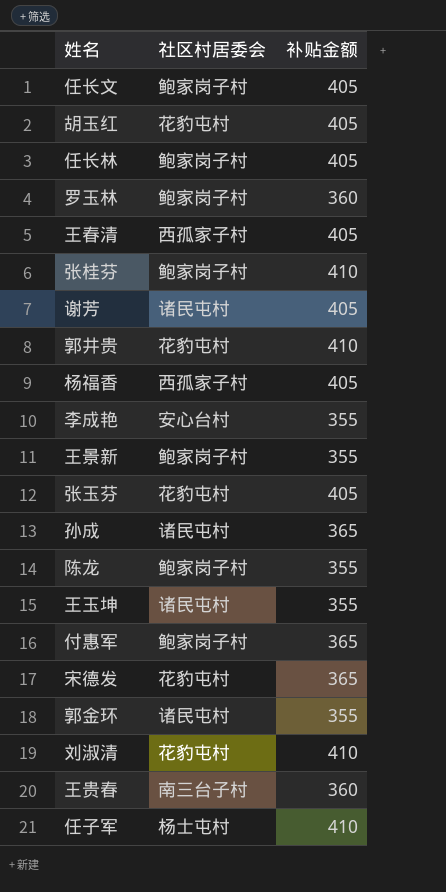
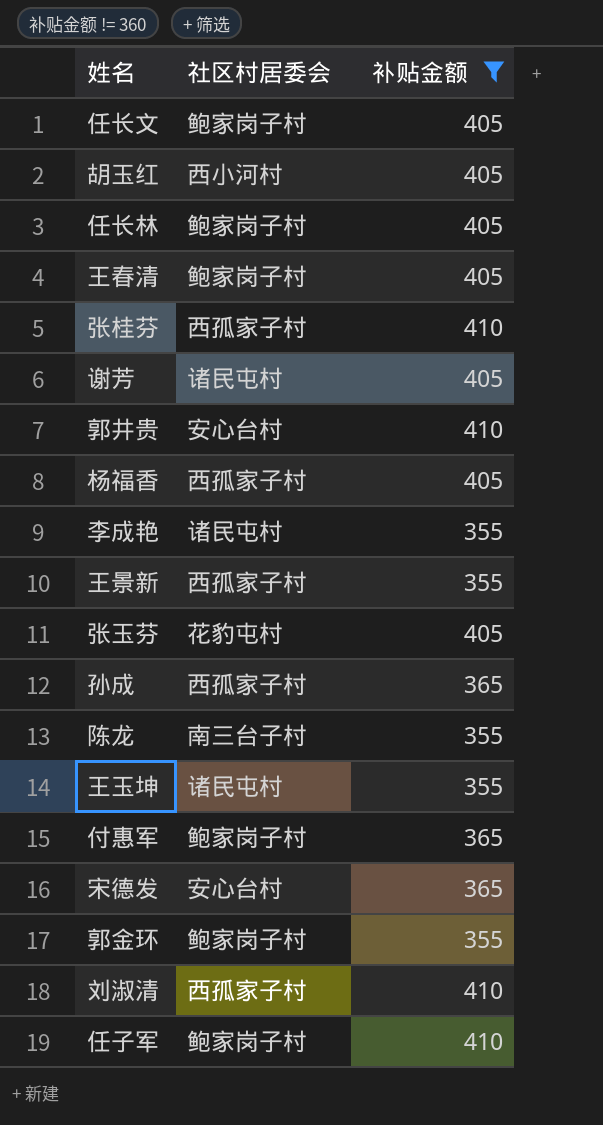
filter: none -> 补贴金额 != 360
胡玉红 | 社区村居委会: 花豹屯村 -> 西小河村
王春清 | 社区村居委会: 西孤家子村 -> 鲍家岗子村
张桂芬 | 社区村居委会: 鲍家岗子村 -> 西孤家子村
郭井贵 | 社区村居委会: 花豹屯村 -> 安心台村
李成艳 | 社区村居委会: 安心台村 -> 诸民屯村
王景新 | 社区村居委会: 鲍家岗子村 -> 西孤家子村
孙成 | 社区村居委会: 诸民屯村 -> 西孤家子村
陈龙 | 社区村居委会: 鲍家岗子村 -> 南三台子村
宋德发 | 社区村居委会: 花豹屯村 -> 安心台村
郭金环 | 社区村居委会: 诸民屯村 -> 鲍家岗子村
刘淑清 | 社区村居委会: 花豹屯村 -> 西孤家子村
任子军 | 社区村居委会: 杨士屯村 -> 鲍家岗子村

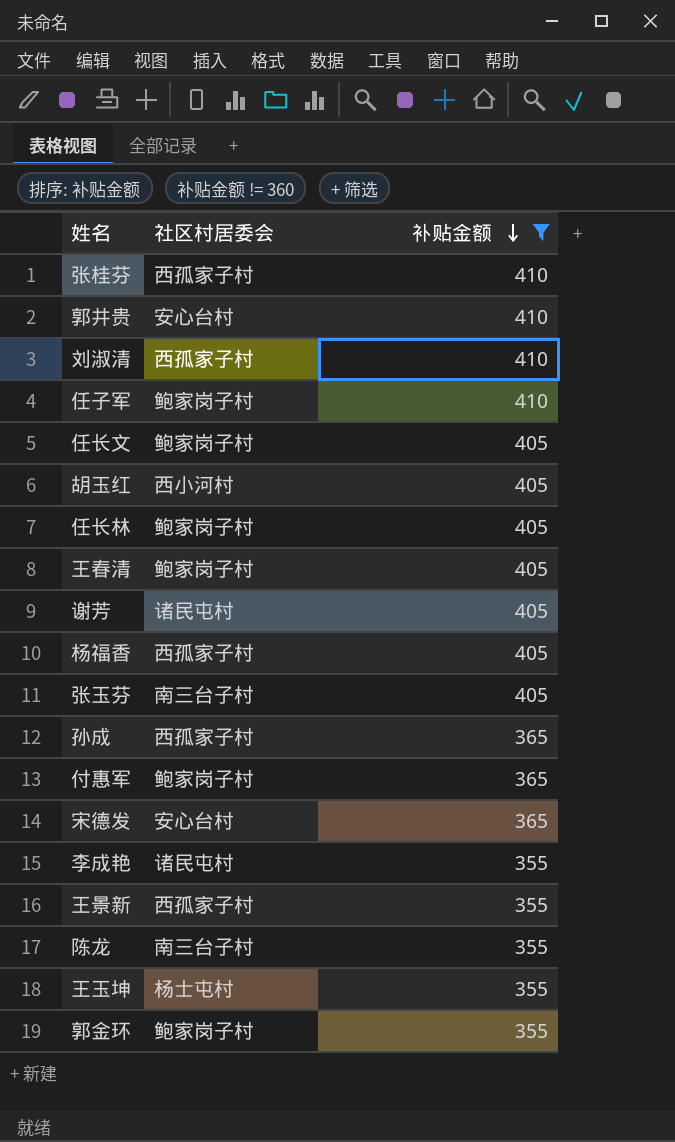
row order: none -> 补贴金额 descending
张玉芬 | 社区村居委会: 花豹屯村 -> 南三台子村
王玉坤 | 社区村居委会: 诸民屯村 -> 杨士屯村

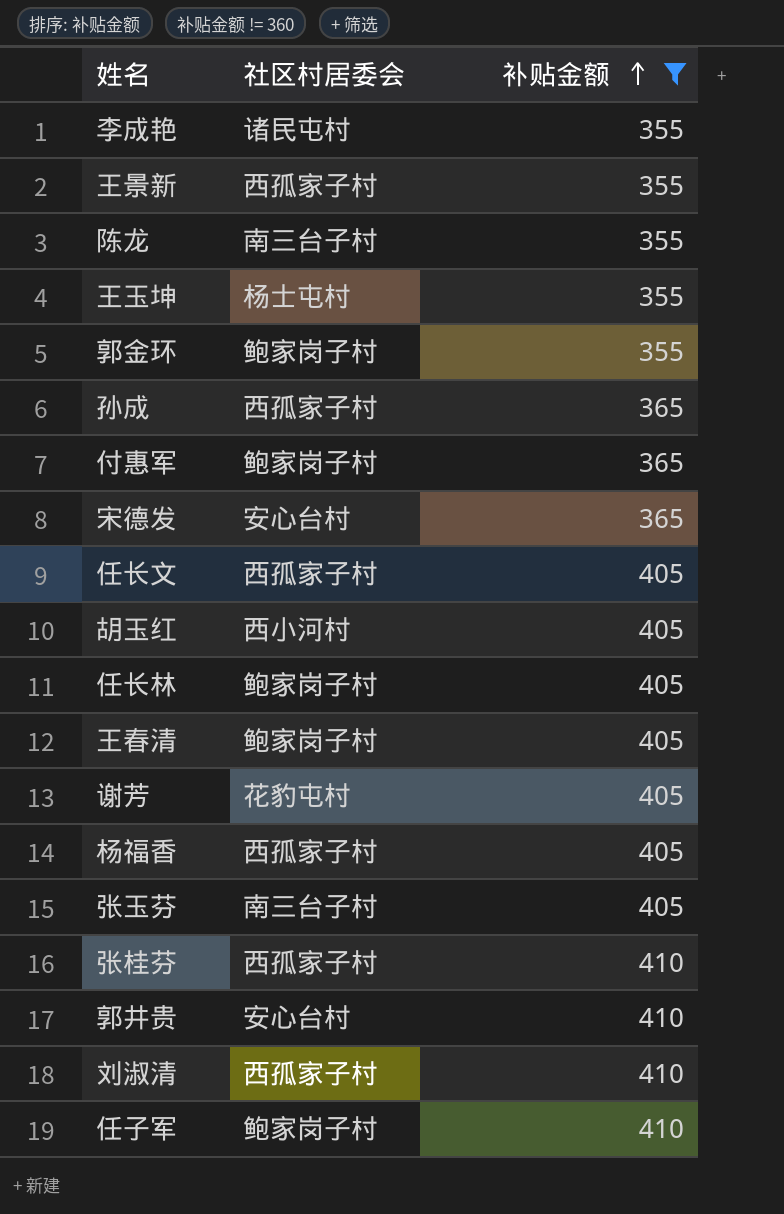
row order: 补贴金额 descending -> 补贴金额 ascending
任长文 | 社区村居委会: 鲍家岗子村 -> 西孤家子村
谢芳 | 社区村居委会: 诸民屯村 -> 花豹屯村

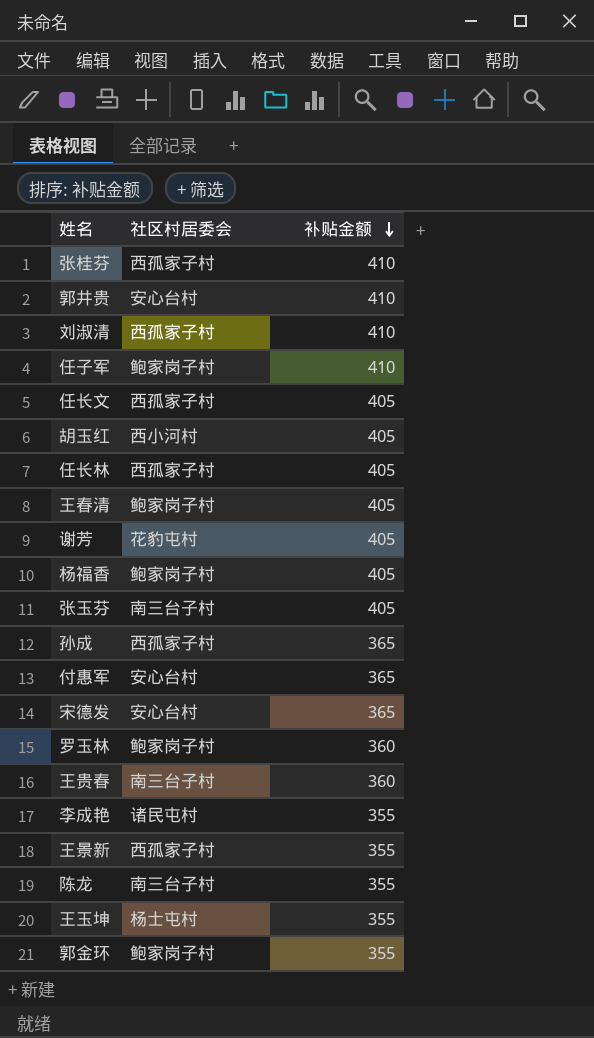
filter: 补贴金额 != 360 -> none
row order: 补贴金额 ascending -> 补贴金额 descending
任长林 | 社区村居委会: 鲍家岗子村 -> 西孤家子村
杨福香 | 社区村居委会: 西孤家子村 -> 鲍家岗子村
付惠军 | 社区村居委会: 鲍家岗子村 -> 安心台村

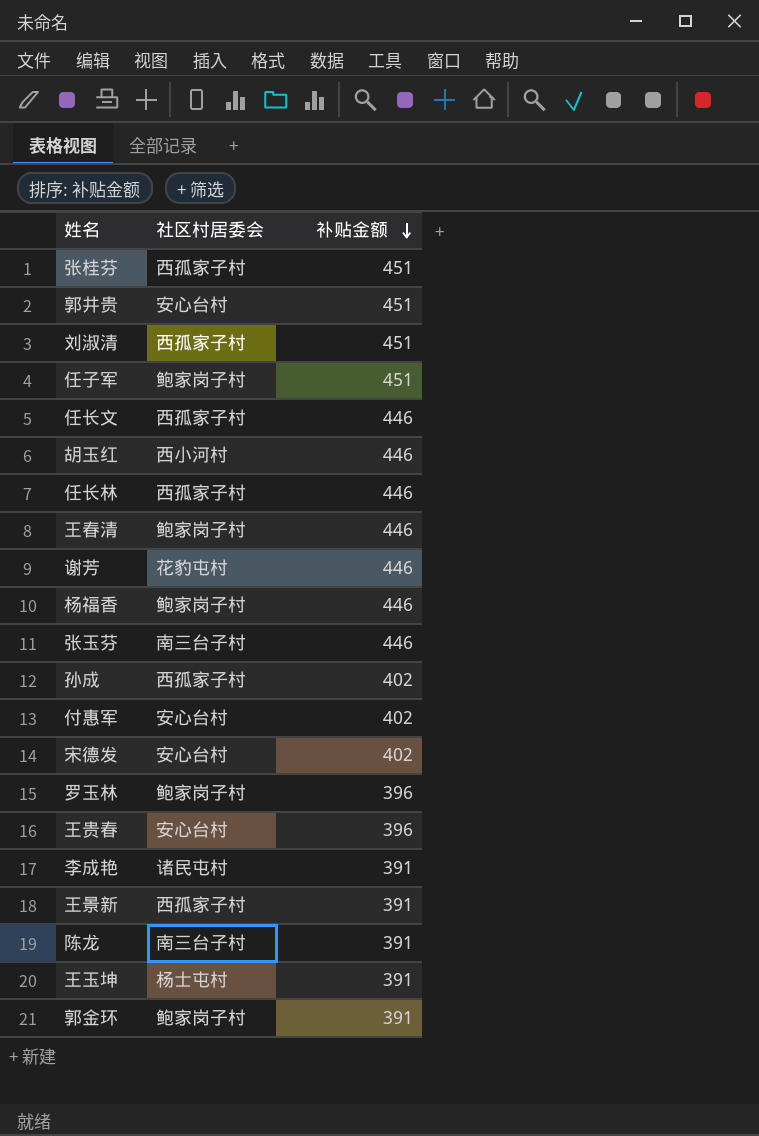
张桂芬 | 补贴金额: 410 -> 451
郭井贵 | 补贴金额: 410 -> 451
刘淑清 | 补贴金额: 410 -> 451
任子军 | 补贴金额: 410 -> 451
任长文 | 补贴金额: 405 -> 446
胡玉红 | 补贴金额: 405 -> 446
任长林 | 补贴金额: 405 -> 446
王春清 | 补贴金额: 405 -> 446
谢芳 | 补贴金额: 405 -> 446
杨福香 | 补贴金额: 405 -> 446
张玉芬 | 补贴金额: 405 -> 446
孙成 | 补贴金额: 365 -> 402
付惠军 | 补贴金额: 365 -> 402
宋德发 | 补贴金额: 365 -> 402
罗玉林 | 补贴金额: 360 -> 396
王贵春 | 社区村居委会: 南三台子村 -> 安心台村
王贵春 | 补贴金额: 360 -> 396
李成艳 | 补贴金额: 355 -> 391
王景新 | 补贴金额: 355 -> 391
陈龙 | 补贴金额: 355 -> 391
王玉坤 | 补贴金额: 355 -> 391
郭金环 | 补贴金额: 355 -> 391

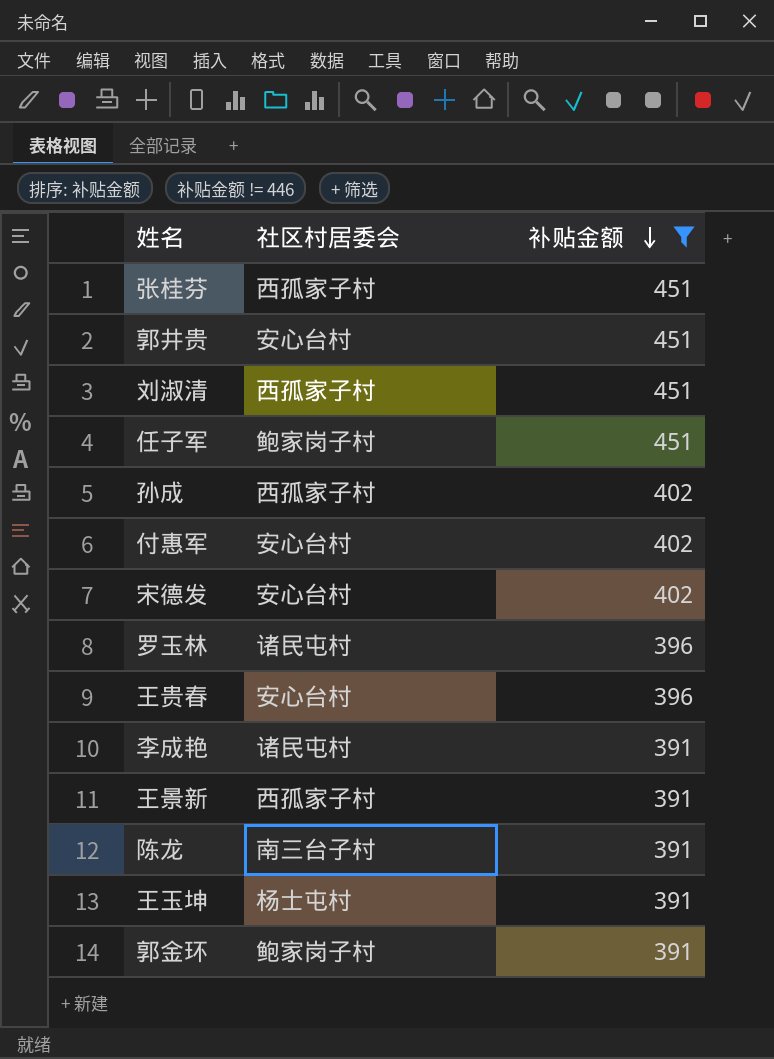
filter: none -> 补贴金额 != 446
罗玉林 | 社区村居委会: 鲍家岗子村 -> 诸民屯村

